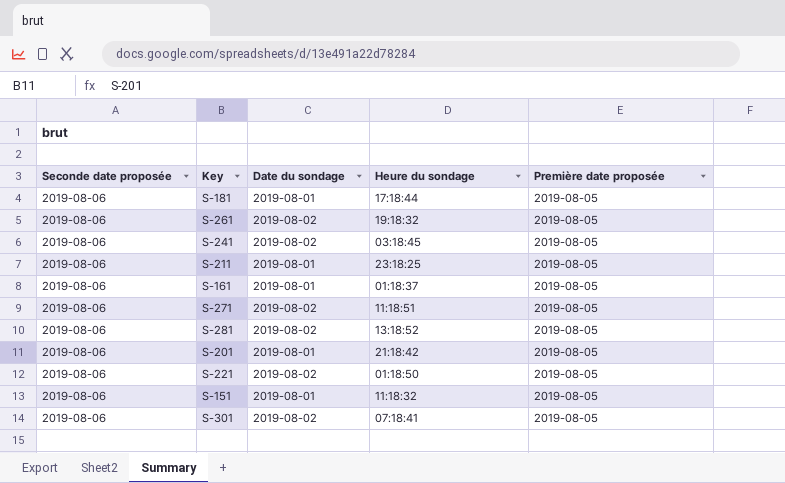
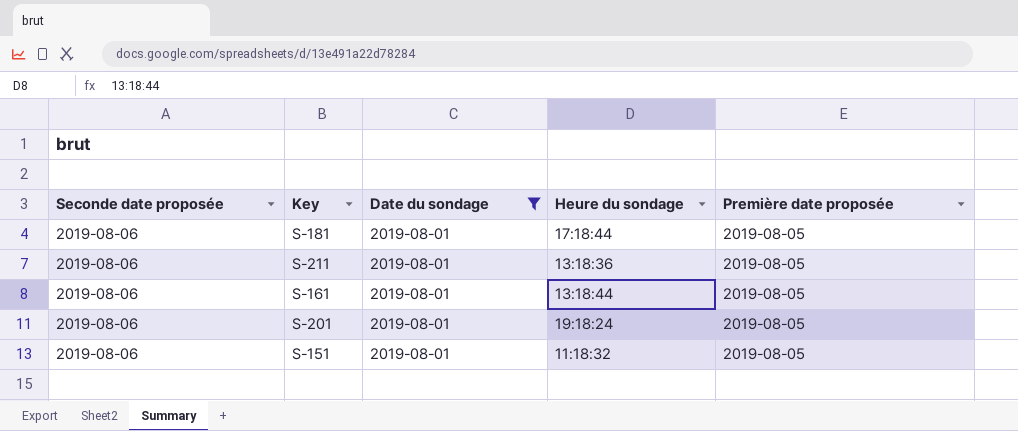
filter: none -> Date du sondage = 2019-08-01
S-211 | Heure du sondage: 23:18:25 -> 13:18:36
S-161 | Heure du sondage: 01:18:37 -> 13:18:44
S-201 | Heure du sondage: 21:18:42 -> 19:18:24

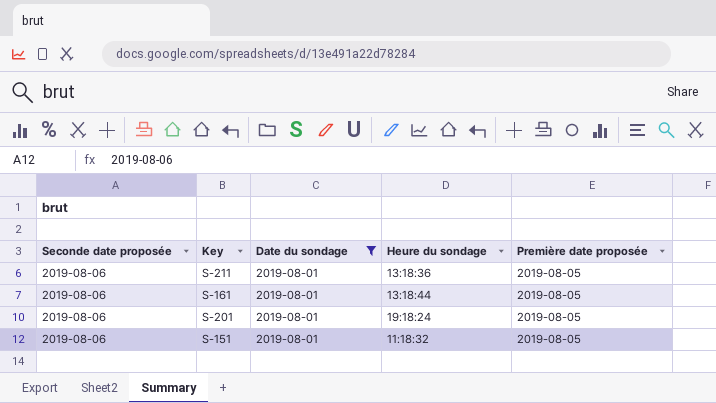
row S-181: 2019-08-06 | 2019-08-01 | 17:18:44 | 2019-08-05 -> none

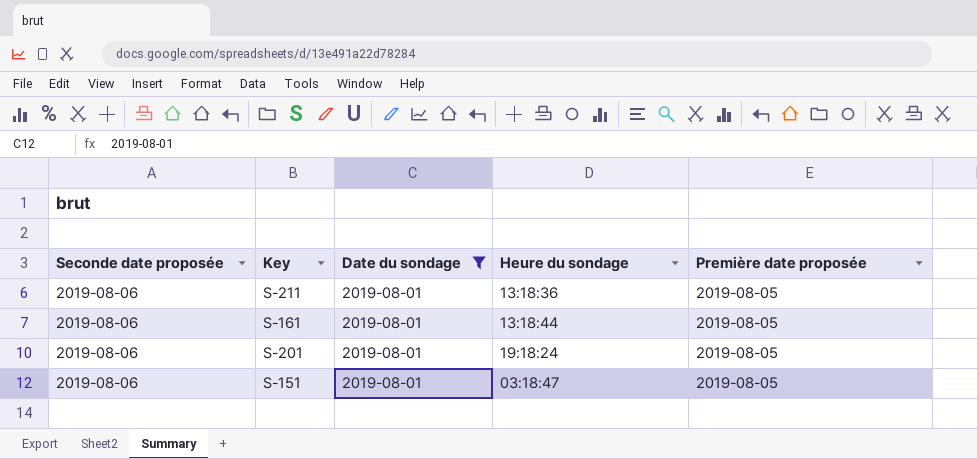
S-151 | Heure du sondage: 11:18:32 -> 03:18:47

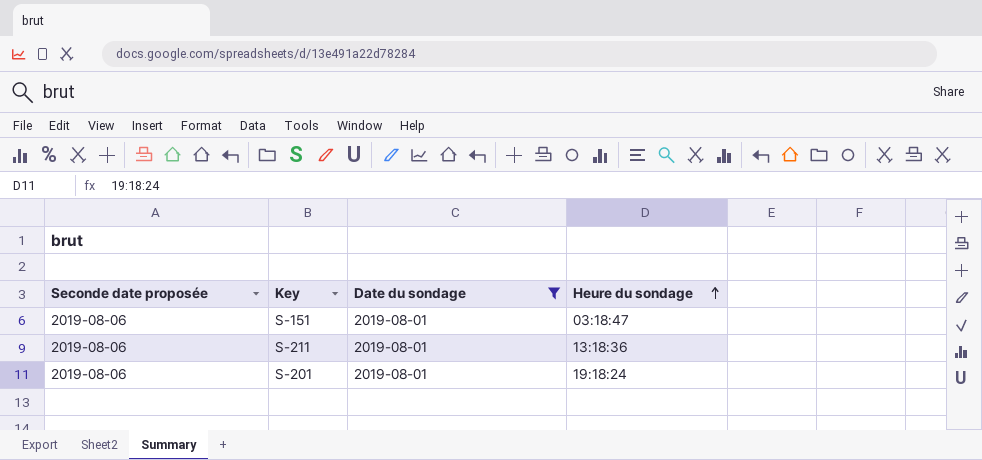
row order: none -> Heure du sondage ascending
column Première date proposée | position: 5 -> none
row S-161: 2019-08-06 | 2019-08-01 | 13:18:44 | 2019-08-05 -> none

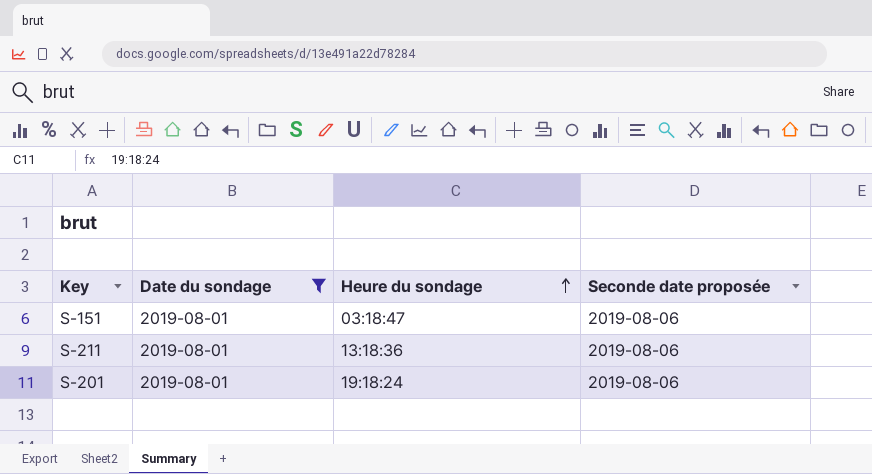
column Seconde date proposée | position: 1 -> 4

